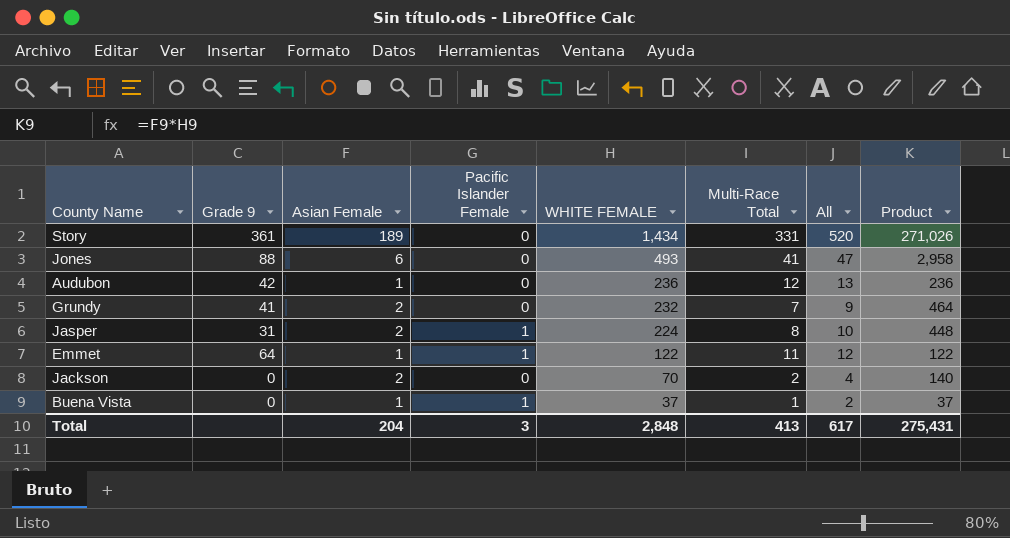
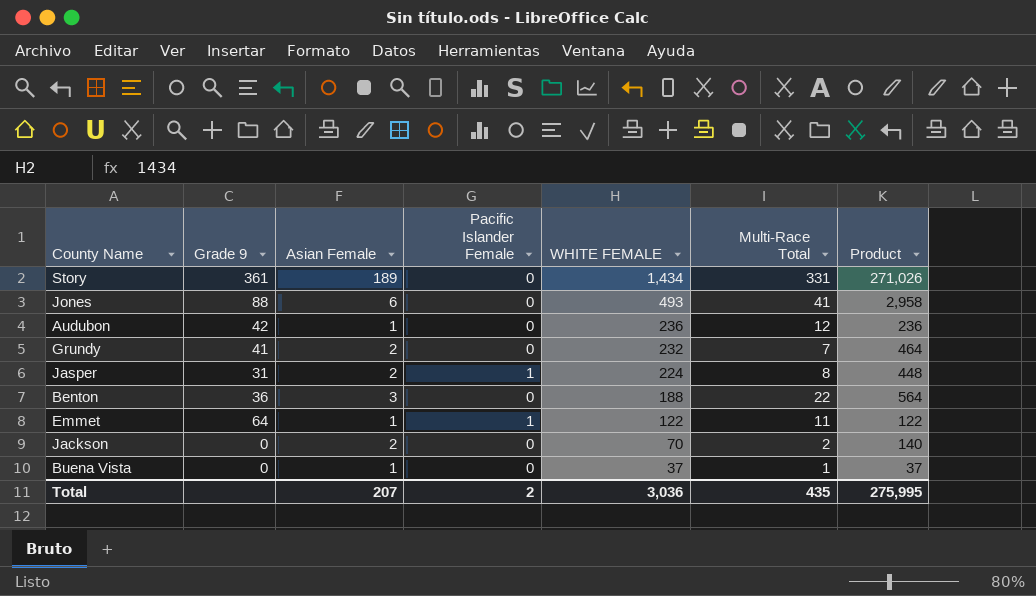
column All | formula: [Asian Female] + [Multi-Race Total] -> none
row Benton: none -> 36 | 3 | 0 | 188 | 22 | 564
Buena Vista | Pacific Islander Female: 1 -> 0
Total | Asian Female: 204 -> 207
Total | Pacific Islander Female: 3 -> 2
Total | WHITE FEMALE: 2,848 -> 3,036
Total | Multi-Race Total: 413 -> 435
Total | Product: 275,431 -> 275,995

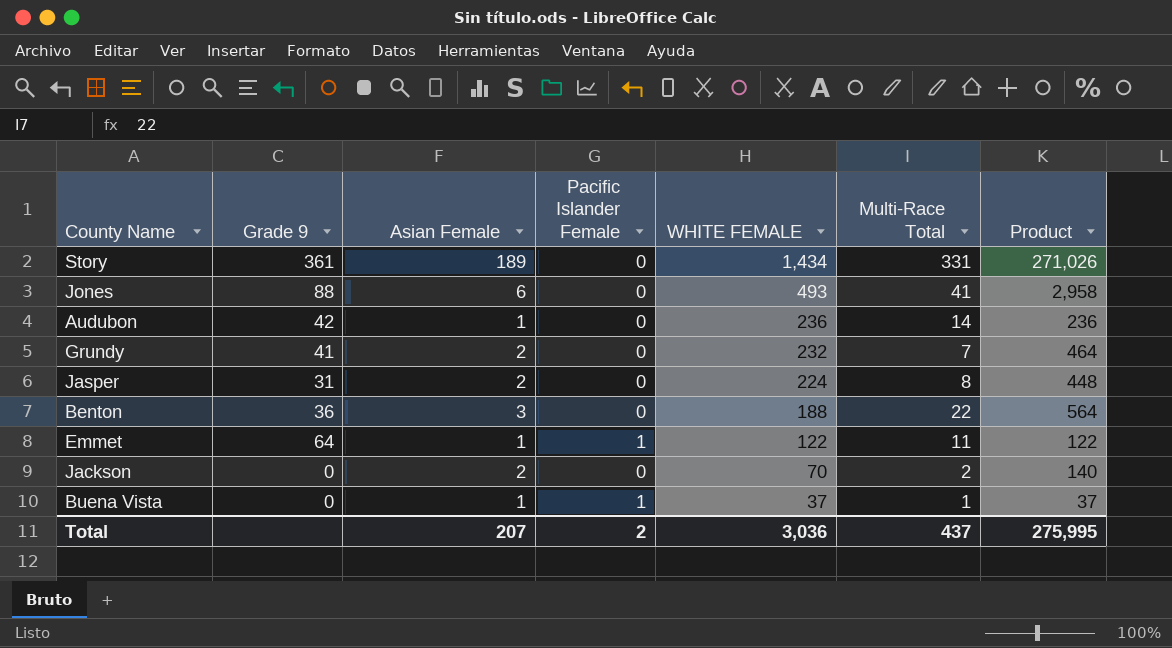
Audubon | Multi-Race Total: 12 -> 14
Jasper | Pacific Islander Female: 1 -> 0
Buena Vista | Pacific Islander Female: 0 -> 1
Total | Multi-Race Total: 435 -> 437

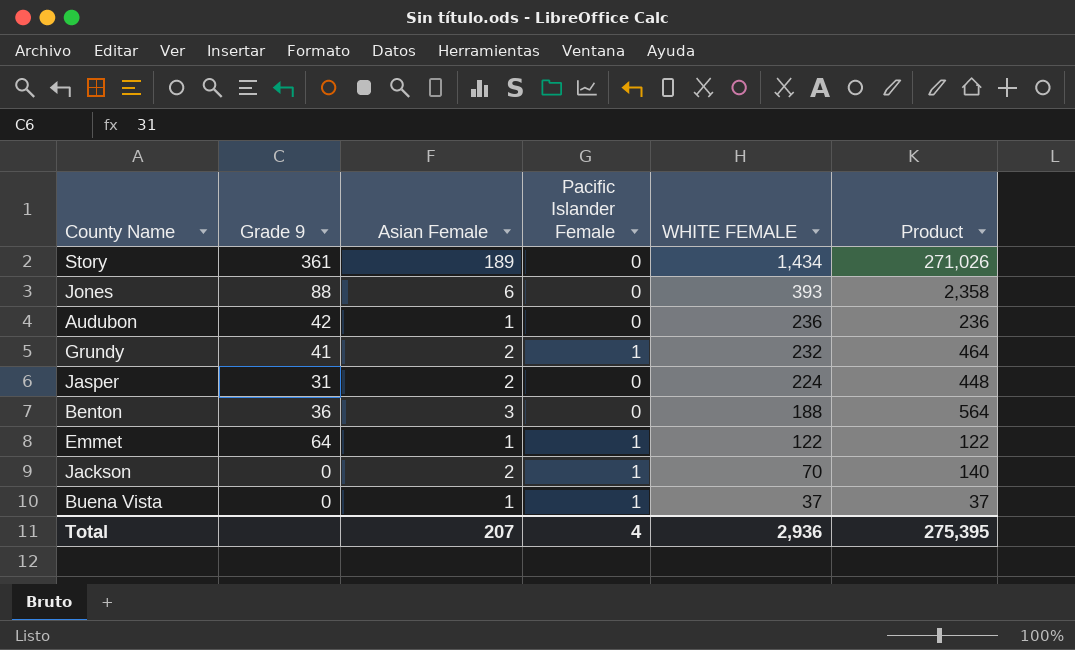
column Multi-Race Total | position: 6 -> none
Jones | WHITE FEMALE: 493 -> 393
Jones | Product: 2,958 -> 2,358
Grundy | Pacific Islander Female: 0 -> 1
Jackson | Pacific Islander Female: 0 -> 1
Total | Pacific Islander Female: 2 -> 4
Total | WHITE FEMALE: 3,036 -> 2,936
Total | Product: 275,995 -> 275,395

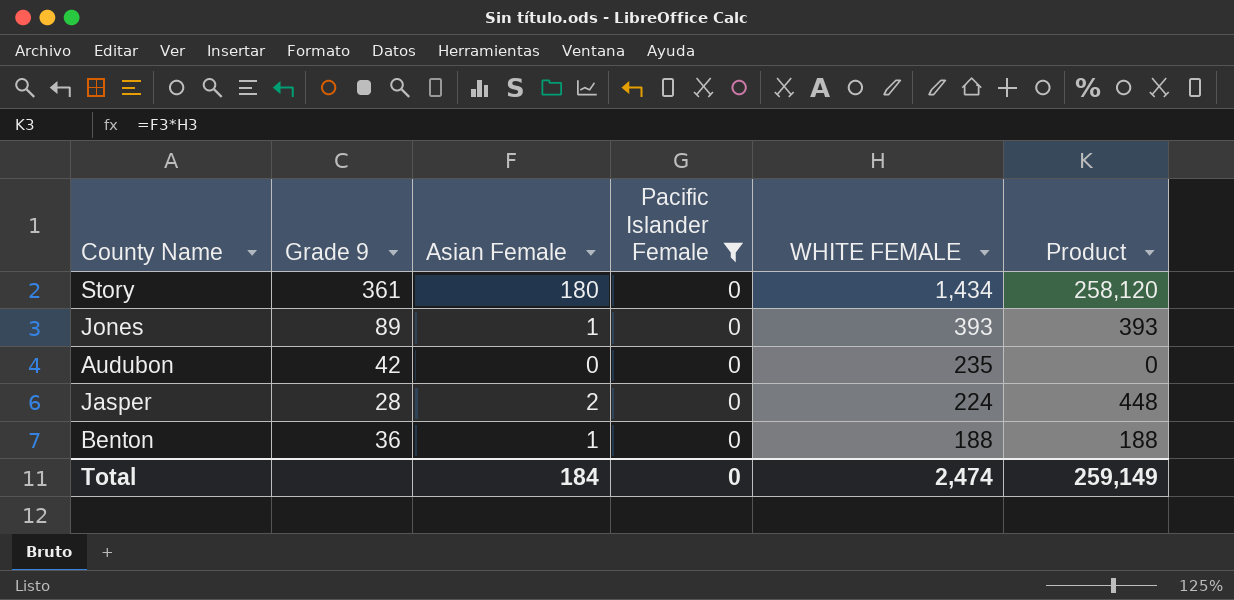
filter: none -> Pacific Islander Female = 0
Story | Asian Female: 189 -> 180
Story | Product: 271,026 -> 258,120
Jones | Grade 9: 88 -> 89
Jones | Asian Female: 6 -> 1
Jones | Product: 2,358 -> 393
Audubon | Asian Female: 1 -> 0
Audubon | WHITE FEMALE: 236 -> 235
Audubon | Product: 236 -> 0
Jasper | Grade 9: 31 -> 28
Benton | Asian Female: 3 -> 1
Benton | Product: 564 -> 188
Total | Asian Female: 207 -> 184
Total | Pacific Islander Female: 4 -> 0
Total | WHITE FEMALE: 2,936 -> 2,474
Total | Product: 275,395 -> 259,149

